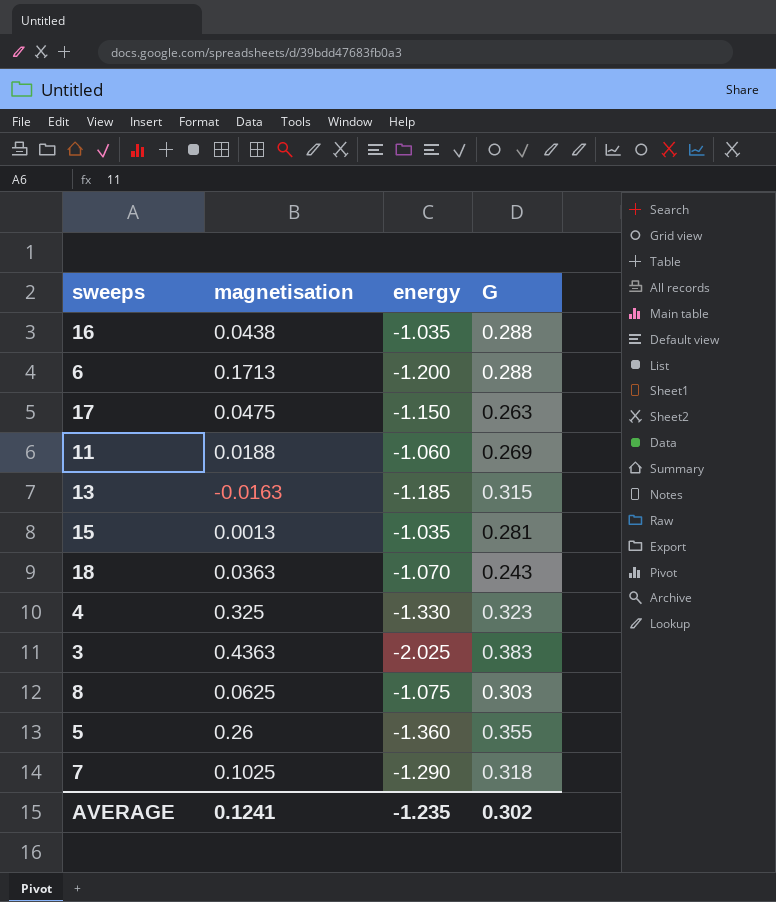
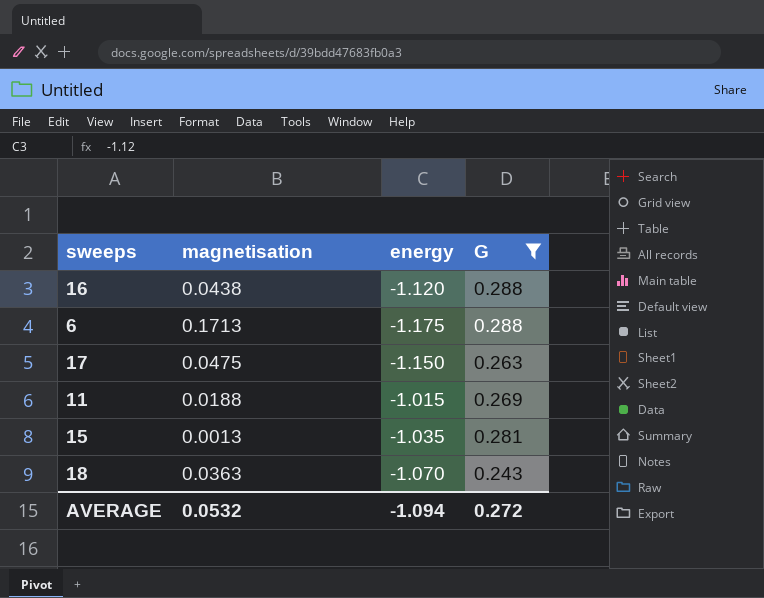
filter: none -> G <= 0.288
16 | energy: -1.035 -> -1.120
6 | energy: -1.200 -> -1.175
11 | energy: -1.060 -> -1.015
AVERAGE | magnetisation: 0.1241 -> 0.0532
AVERAGE | energy: -1.235 -> -1.094
AVERAGE | G: 0.302 -> 0.272

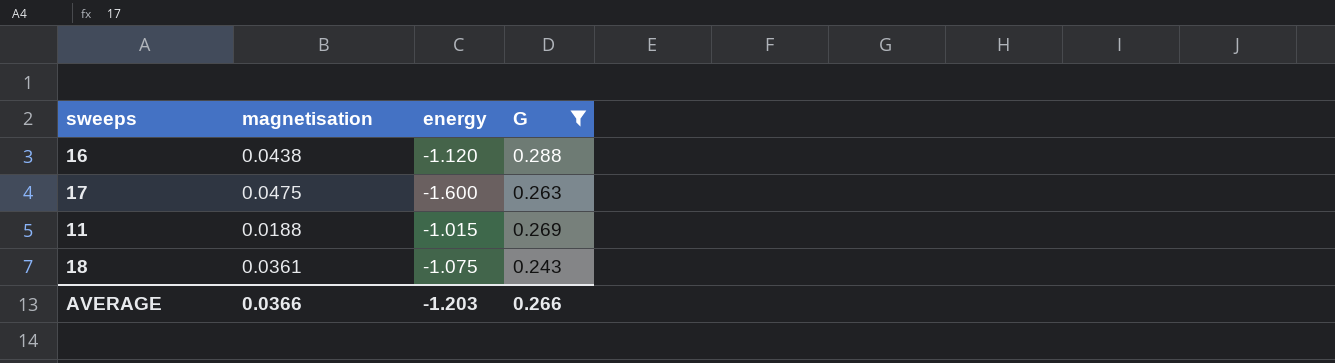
row 6: 0.1713 | -1.175 | 0.288 -> none
row 15: 0.0013 | -1.035 | 0.281 -> none
17 | energy: -1.150 -> -1.600
18 | magnetisation: 0.0363 -> 0.0361
18 | energy: -1.070 -> -1.075
AVERAGE | magnetisation: 0.0532 -> 0.0366
AVERAGE | energy: -1.094 -> -1.203
AVERAGE | G: 0.272 -> 0.266

